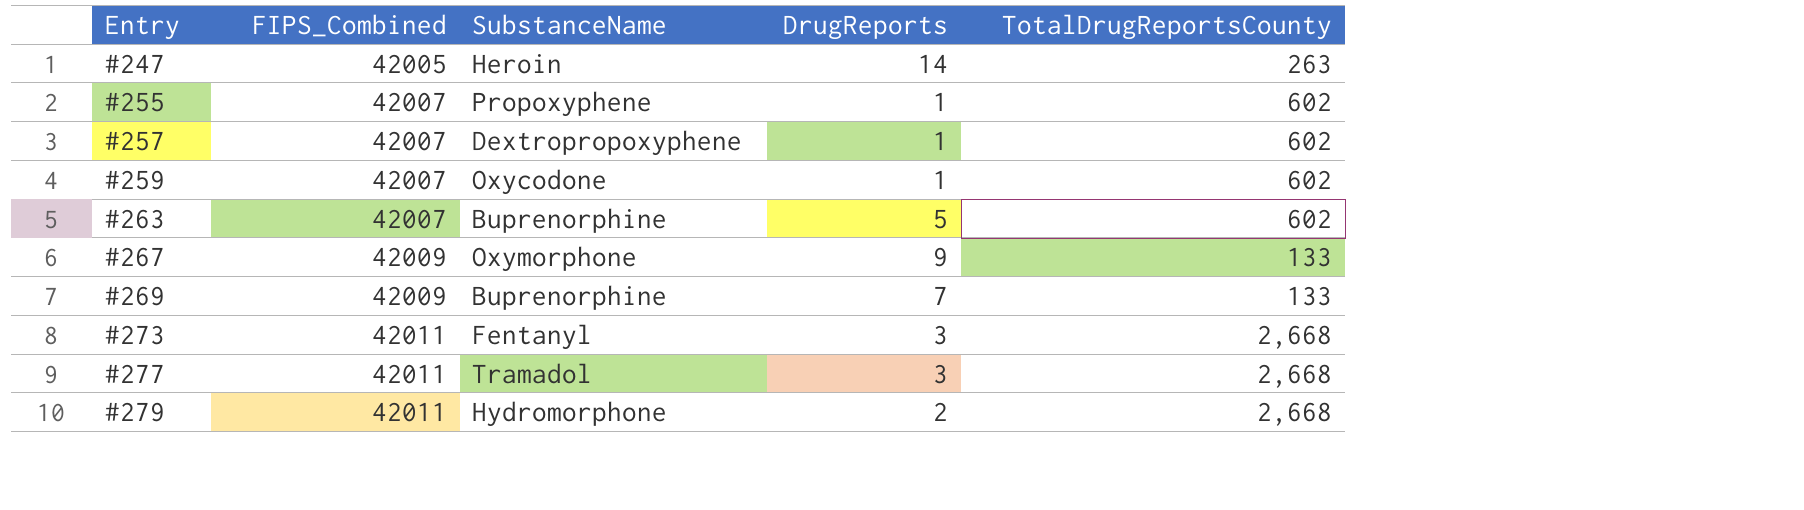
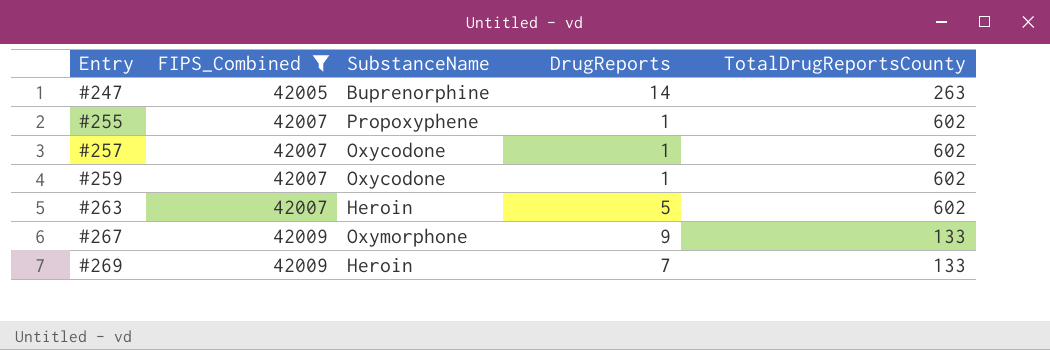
filter: none -> FIPS_Combined != 42011
#247 | SubstanceName: Heroin -> Buprenorphine
#257 | SubstanceName: Dextropropoxyphene -> Oxycodone
#263 | SubstanceName: Buprenorphine -> Heroin
#269 | SubstanceName: Buprenorphine -> Heroin

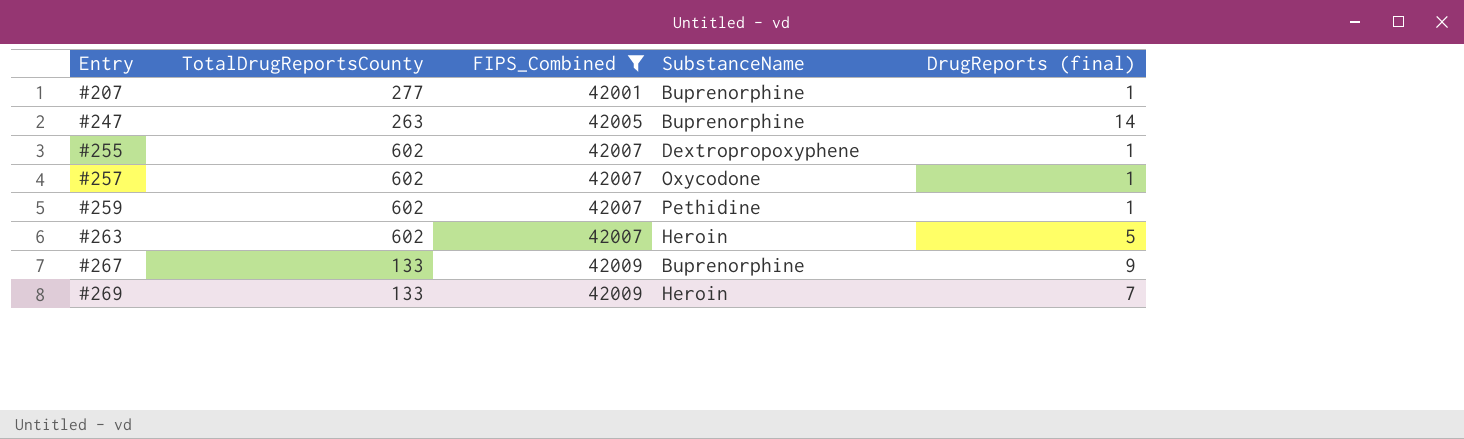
column TotalDrugReportsCounty | position: 5 -> 2
column name: DrugReports -> DrugReports (final)
row #207: none -> 277 | 42001 | Buprenorphine | 1
#255 | SubstanceName: Propoxyphene -> Dextropropoxyphene
#259 | SubstanceName: Oxycodone -> Pethidine
#267 | SubstanceName: Oxymorphone -> Buprenorphine

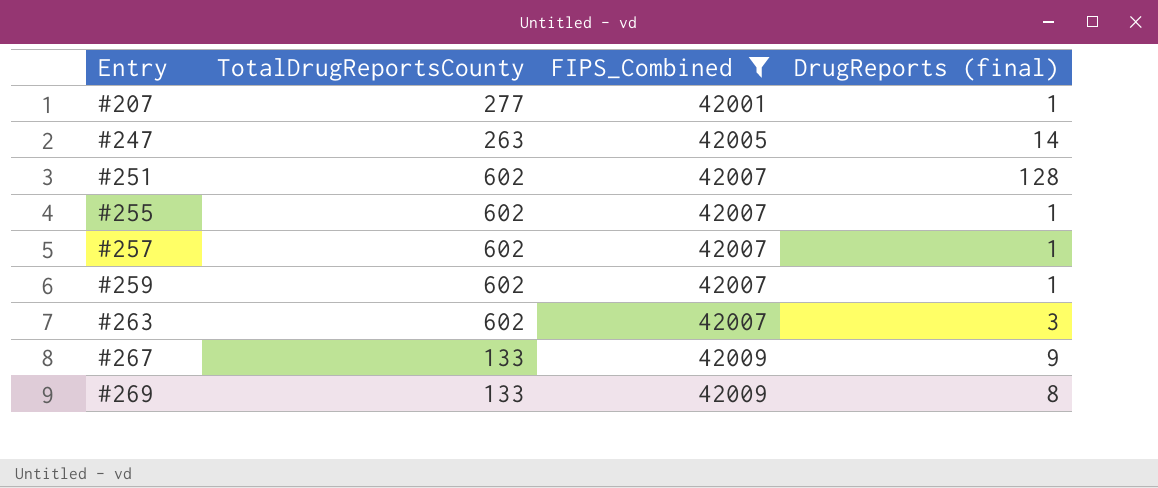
column SubstanceName | position: 4 -> none
row #251: none -> 602 | 42007 | 128
#263 | DrugReports (final): 5 -> 3
#269 | DrugReports (final): 7 -> 8

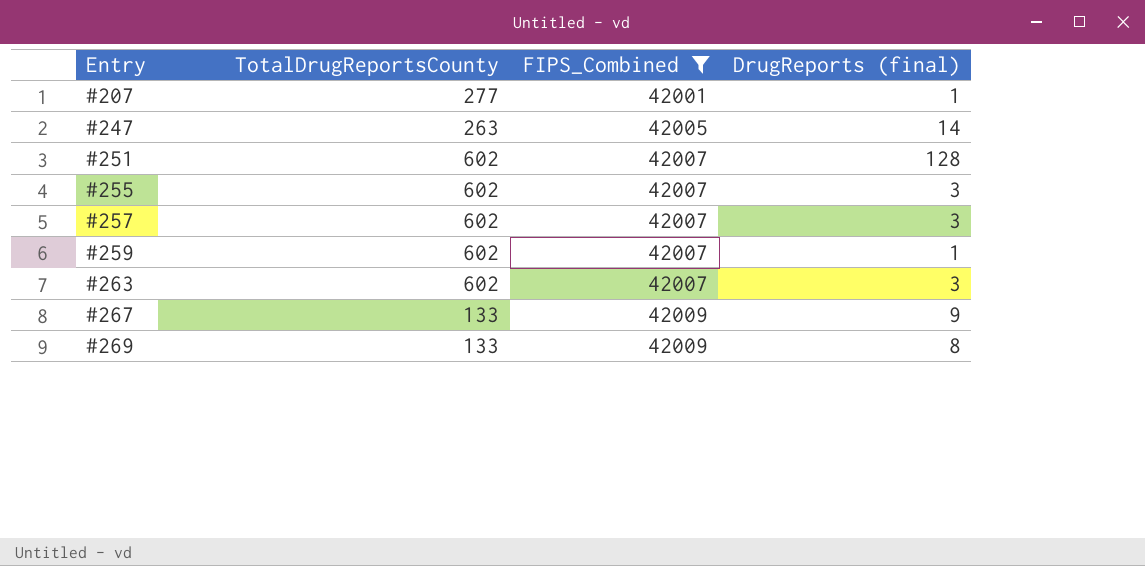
#255 | DrugReports (final): 1 -> 3
#257 | DrugReports (final): 1 -> 3

